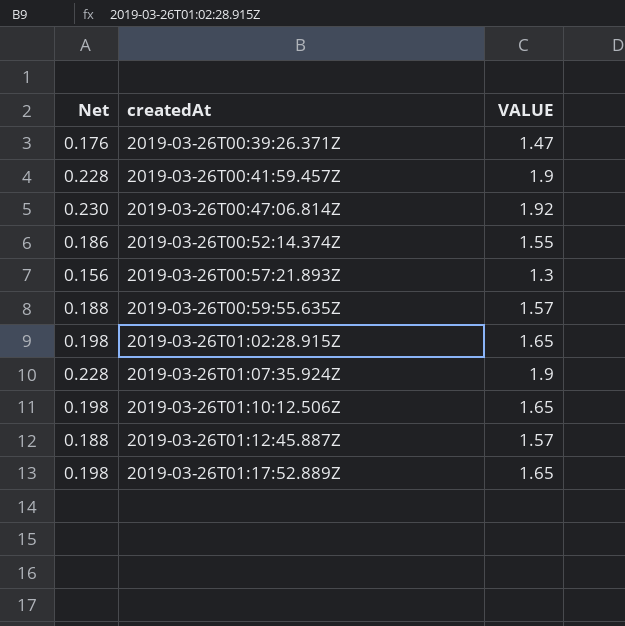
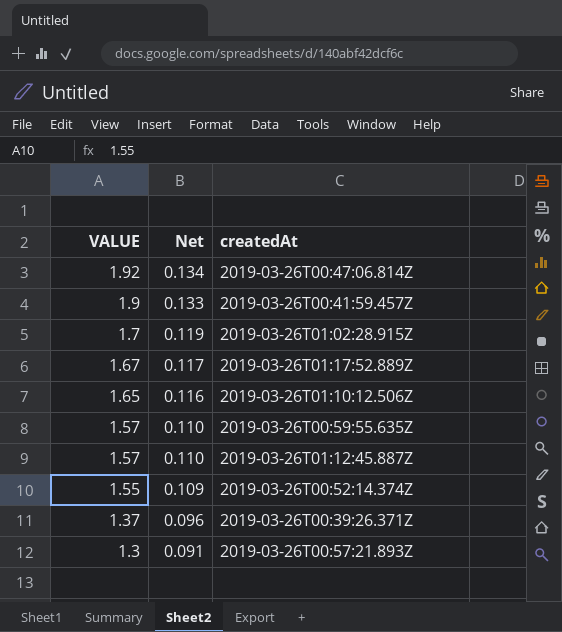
row order: createdAt ascending -> VALUE descending
column VALUE | position: 3 -> 1
column Net | formula: [VALUE] * 0.12 -> [VALUE] * 0.07
row 2019-03-26T01:07:35.924Z: 0.228 | 1.9 -> none
2019-03-26T01:02:28.915Z | VALUE: 1.65 -> 1.7
2019-03-26T01:17:52.889Z | VALUE: 1.65 -> 1.67
2019-03-26T00:39:26.371Z | VALUE: 1.47 -> 1.37

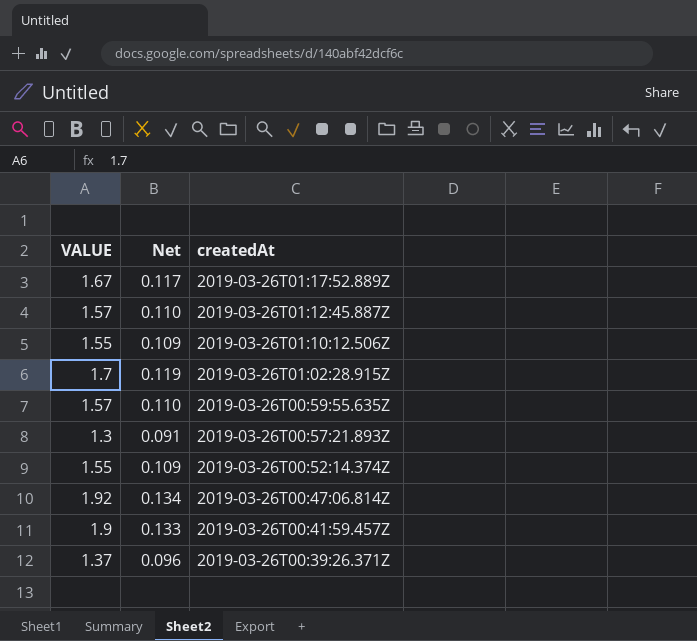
row order: VALUE descending -> createdAt descending
2019-03-26T01:10:12.506Z | VALUE: 1.65 -> 1.55
2019-03-26T01:10:12.506Z | Net: 0.116 -> 0.109

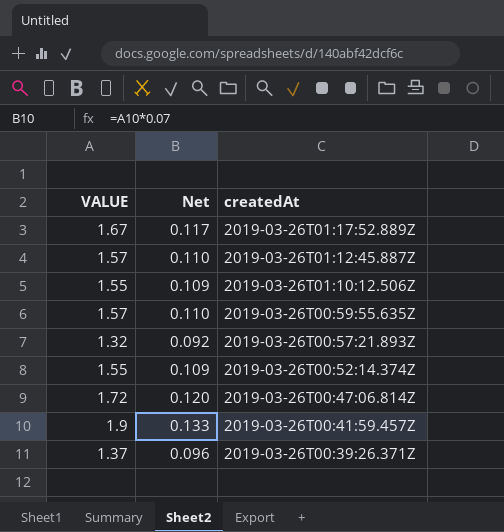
row 2019-03-26T01:02:28.915Z: 1.7 | 0.119 -> none
2019-03-26T00:57:21.893Z | VALUE: 1.3 -> 1.32
2019-03-26T00:57:21.893Z | Net: 0.091 -> 0.092
2019-03-26T00:47:06.814Z | VALUE: 1.92 -> 1.72
2019-03-26T00:47:06.814Z | Net: 0.134 -> 0.120

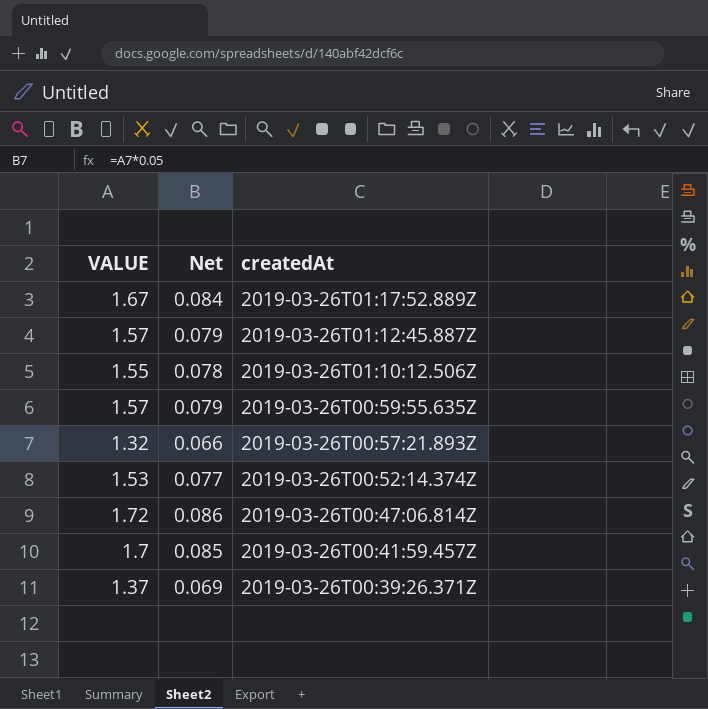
column Net | formula: [VALUE] * 0.07 -> [VALUE] * 0.05
2019-03-26T00:52:14.374Z | VALUE: 1.55 -> 1.53
2019-03-26T00:41:59.457Z | VALUE: 1.9 -> 1.7

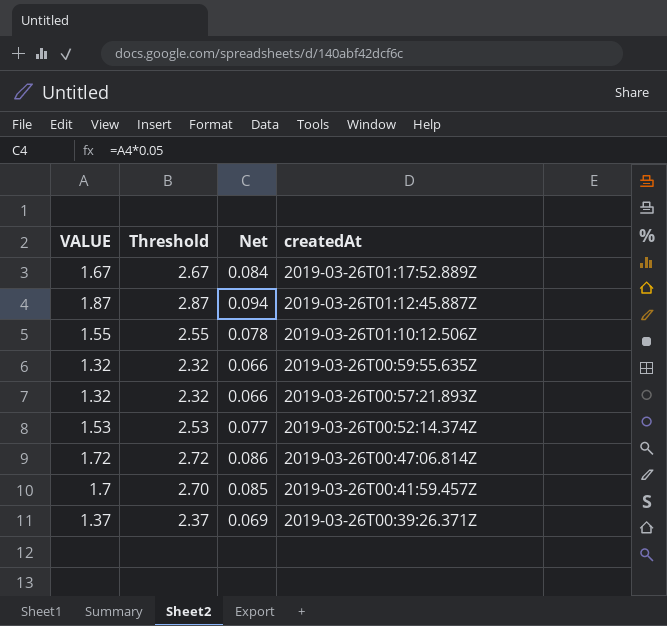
column Threshold | formula: none -> [VALUE] + 1
2019-03-26T01:12:45.887Z | VALUE: 1.57 -> 1.87
2019-03-26T01:12:45.887Z | Net: 0.079 -> 0.094
2019-03-26T00:59:55.635Z | VALUE: 1.57 -> 1.32
2019-03-26T00:59:55.635Z | Net: 0.079 -> 0.066

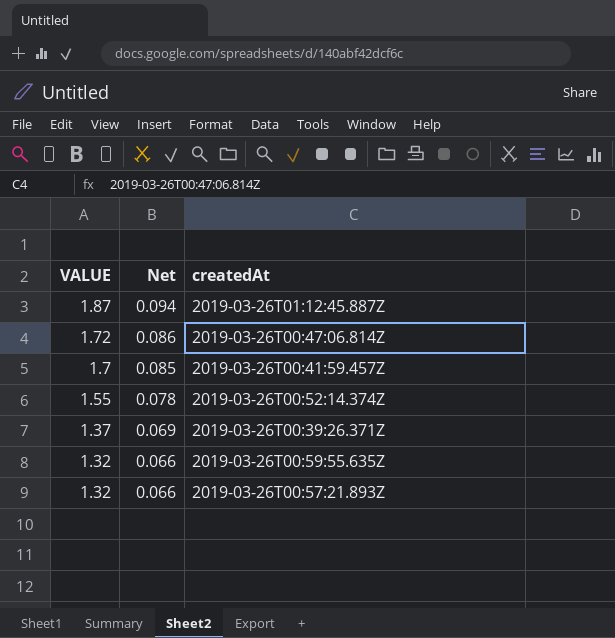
row order: createdAt descending -> VALUE descending
column Threshold | formula: [VALUE] + 1 -> none
row 2019-03-26T01:17:52.889Z: 1.67 | 2.67 | 0.084 -> none
row 2019-03-26T01:10:12.506Z: 1.55 | 2.55 | 0.078 -> none
2019-03-26T00:52:14.374Z | VALUE: 1.53 -> 1.55
2019-03-26T00:52:14.374Z | Net: 0.077 -> 0.078

